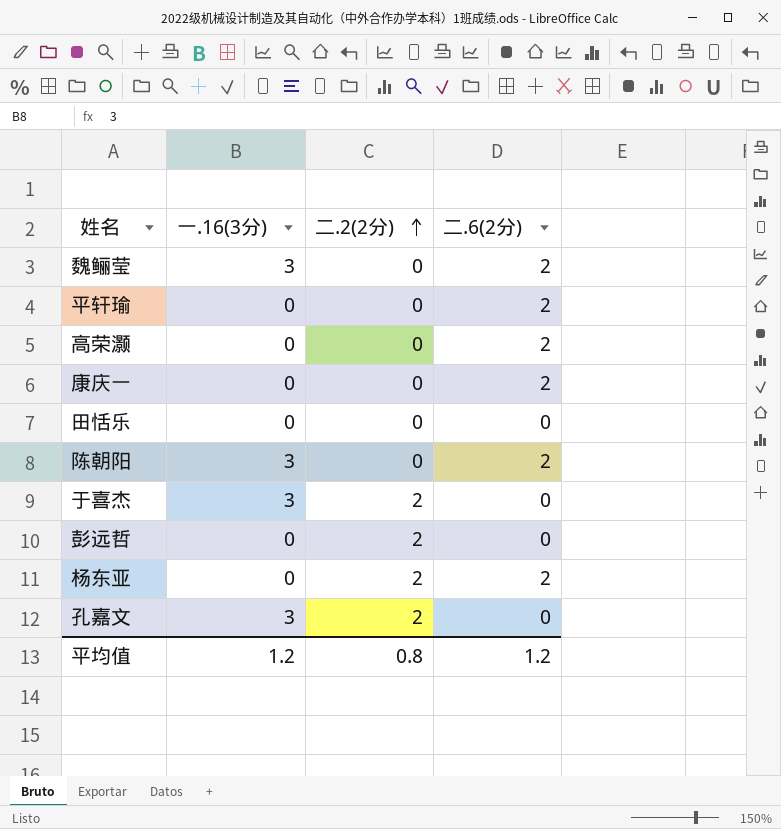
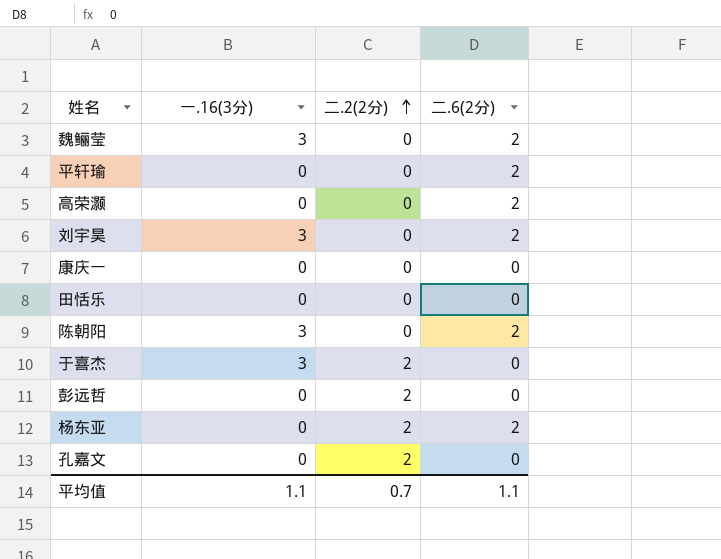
row 刘宇昊: none -> 3 | 0 | 2
康庆一 | 二.6(2分): 2 -> 0
孔嘉文 | 一.16(3分): 3 -> 0
平均值 | 一.16(3分): 1.2 -> 1.1
平均值 | 二.2(2分): 0.8 -> 0.7
平均值 | 二.6(2分): 1.2 -> 1.1

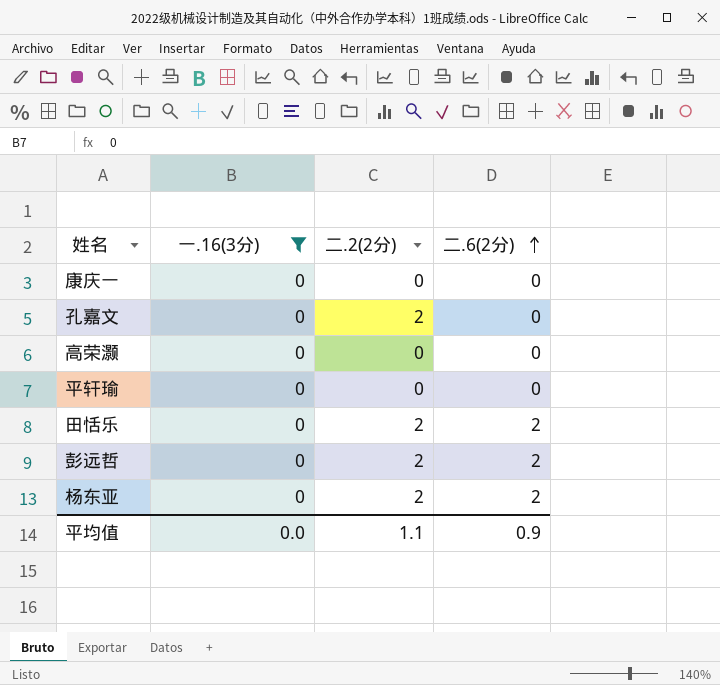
filter: none -> 一.16(3分) = 0
row order: 二.2(2分) ascending -> 二.6(2分) ascending
高荣灏 | 二.6(2分): 2 -> 0
平轩瑜 | 二.6(2分): 2 -> 0
田恬乐 | 二.2(2分): 0 -> 2
田恬乐 | 二.6(2分): 0 -> 2
彭远哲 | 二.6(2分): 0 -> 2
平均值 | 一.16(3分): 1.1 -> 0.0
平均值 | 二.2(2分): 0.7 -> 1.1
平均值 | 二.6(2分): 1.1 -> 0.9

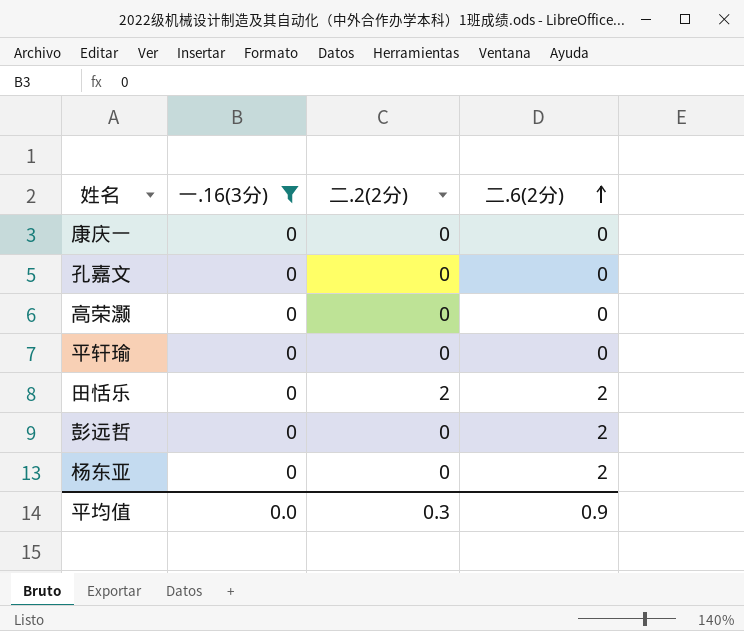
孔嘉文 | 二.2(2分): 2 -> 0
彭远哲 | 二.2(2分): 2 -> 0
杨东亚 | 二.2(2分): 2 -> 0
平均值 | 二.2(2分): 1.1 -> 0.3

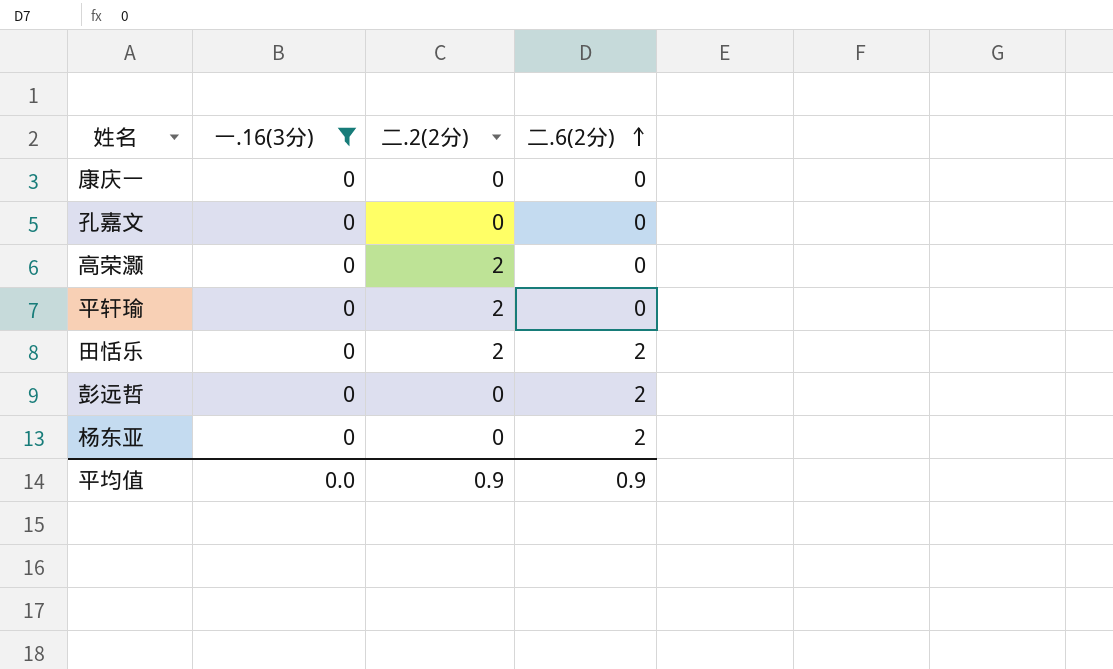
高荣灏 | 二.2(2分): 0 -> 2
平轩瑜 | 二.2(2分): 0 -> 2
平均值 | 二.2(2分): 0.3 -> 0.9

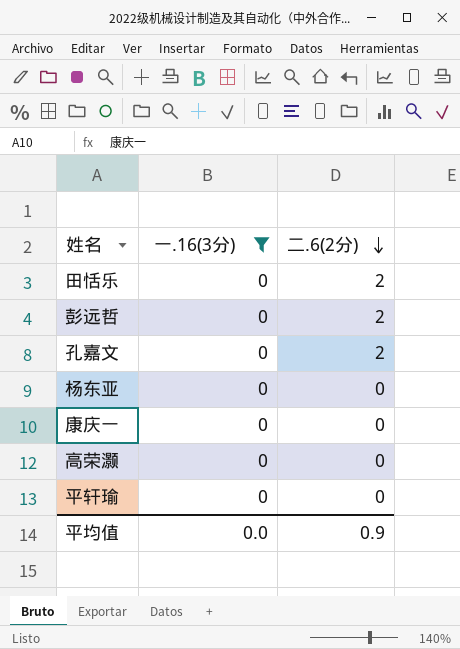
row order: 二.6(2分) ascending -> 二.6(2分) descending
column 二.2(2分) | position: 3 -> none
孔嘉文 | 二.6(2分): 0 -> 2
杨东亚 | 二.6(2分): 2 -> 0

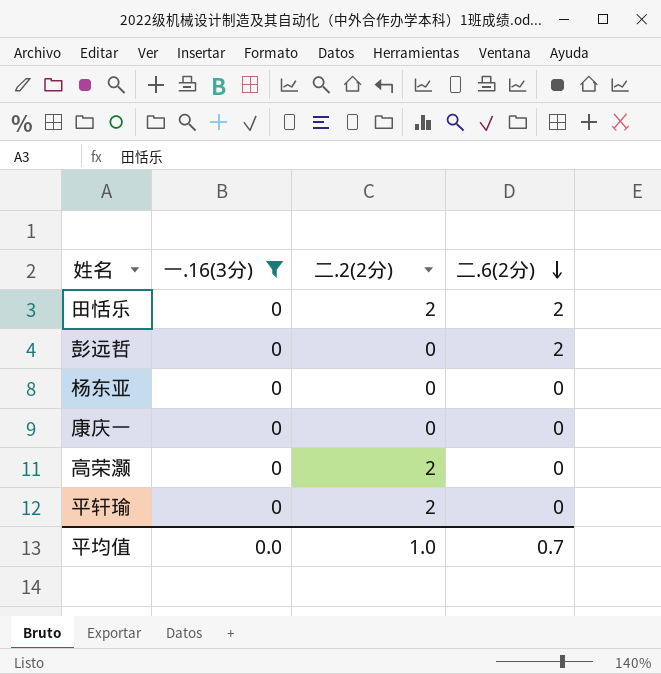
column 二.2(2分) | position: none -> 3
row 孔嘉文: 0 | 2 -> none
平均值 | 二.6(2分): 0.9 -> 0.7

